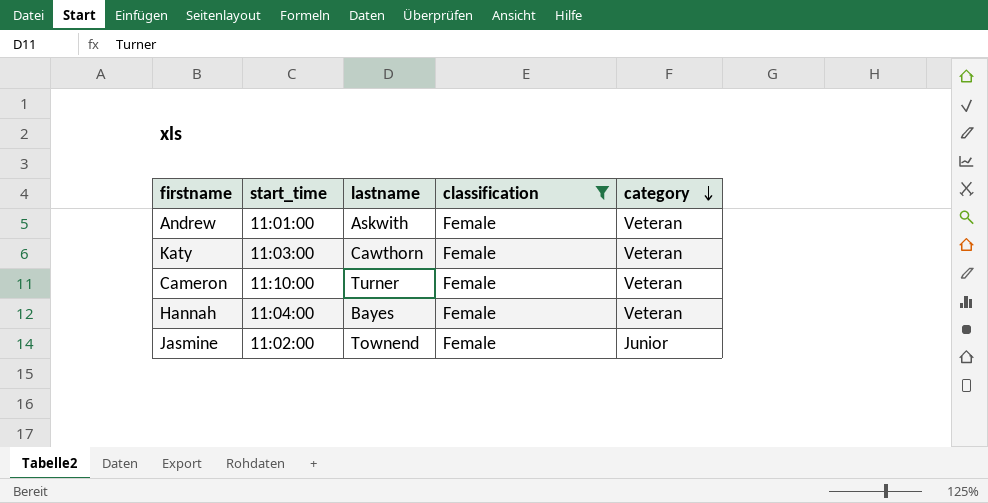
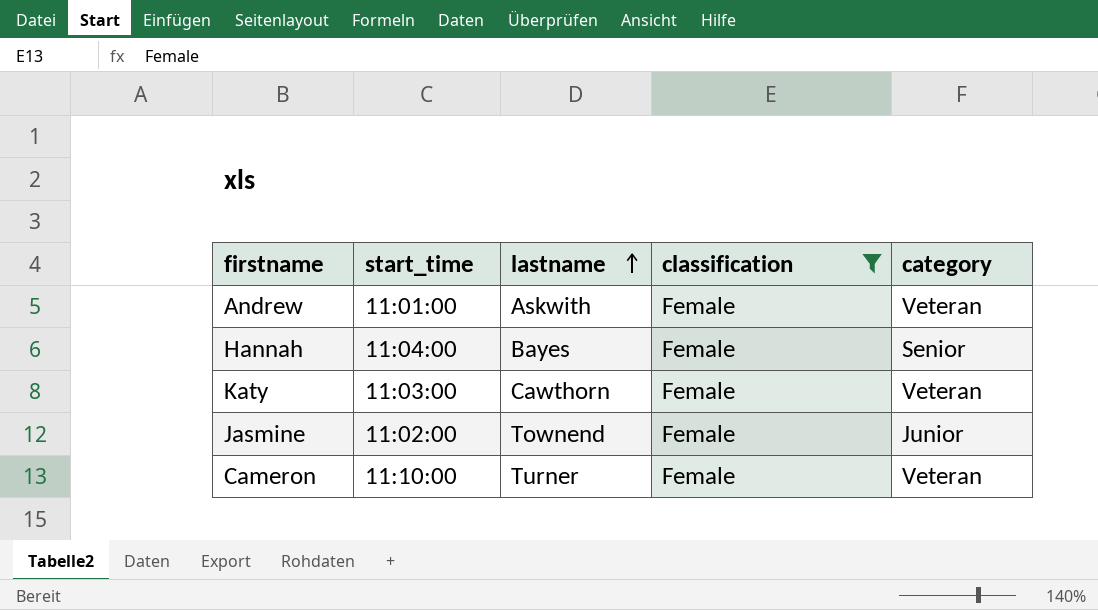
row order: category descending -> lastname ascending
Hannah | category: Veteran -> Senior

